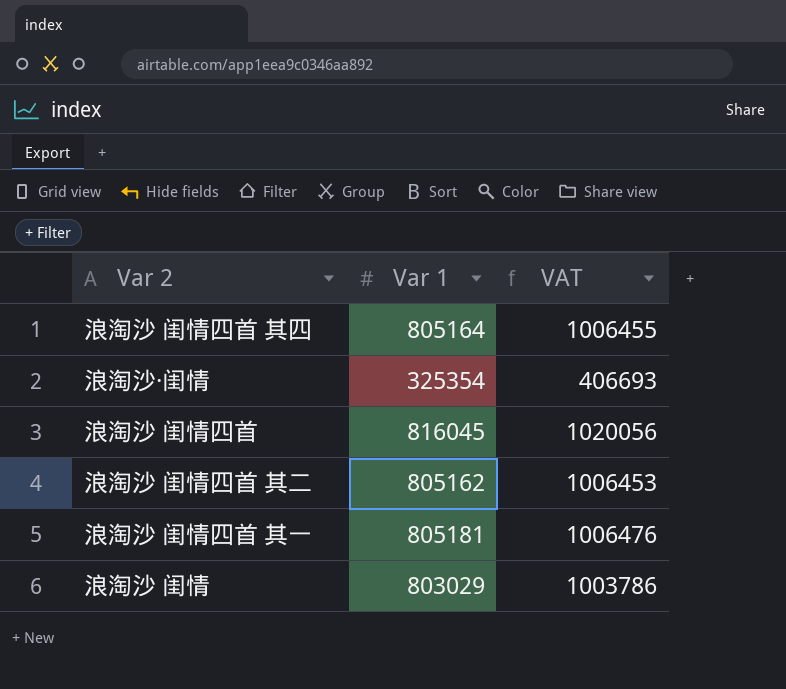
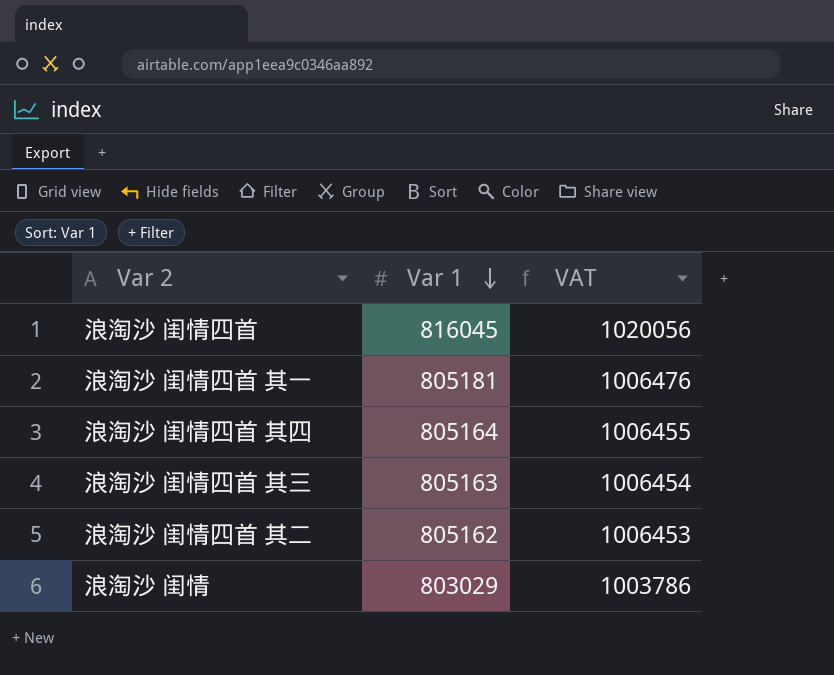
row order: none -> Var 1 descending
row 浪淘沙·闺情: 325354 | 406693 -> none
row 浪淘沙 闺情四首 其三: none -> 805163 | 1006454

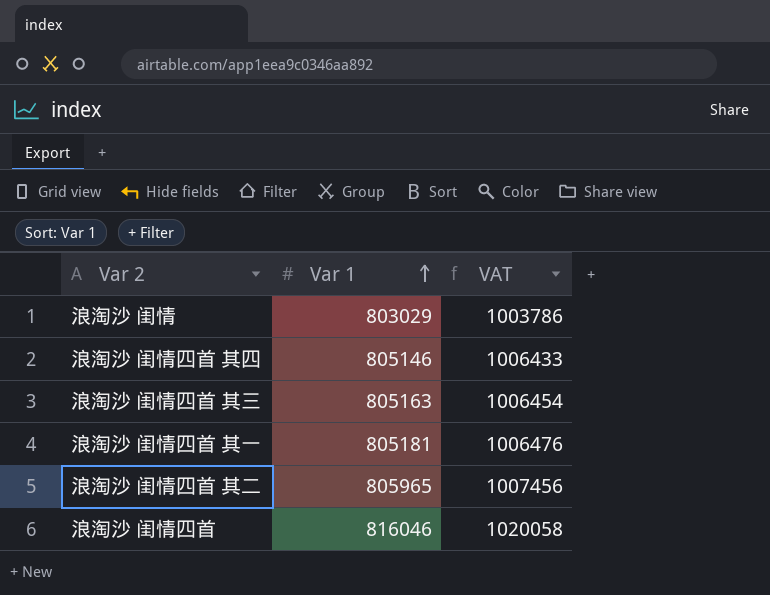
row order: Var 1 descending -> Var 1 ascending
浪淘沙 闺情四首 其四 | Var 1: 805164 -> 805146
浪淘沙 闺情四首 其四 | VAT: 1006455 -> 1006433
浪淘沙 闺情四首 其二 | Var 1: 805162 -> 805965
浪淘沙 闺情四首 其二 | VAT: 1006453 -> 1007456
浪淘沙 闺情四首 | Var 1: 816045 -> 816046
浪淘沙 闺情四首 | VAT: 1020056 -> 1020058

